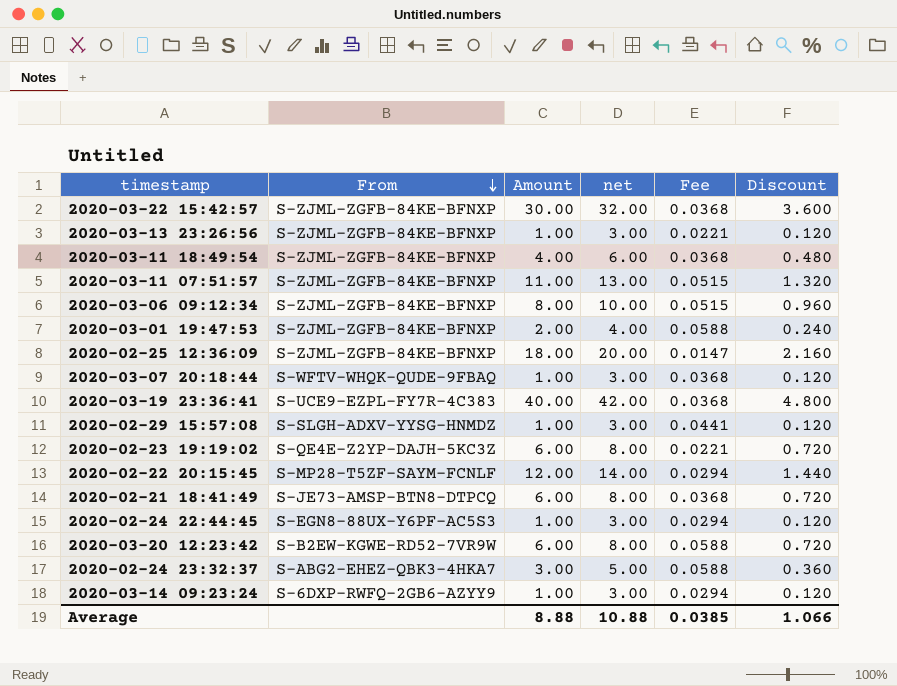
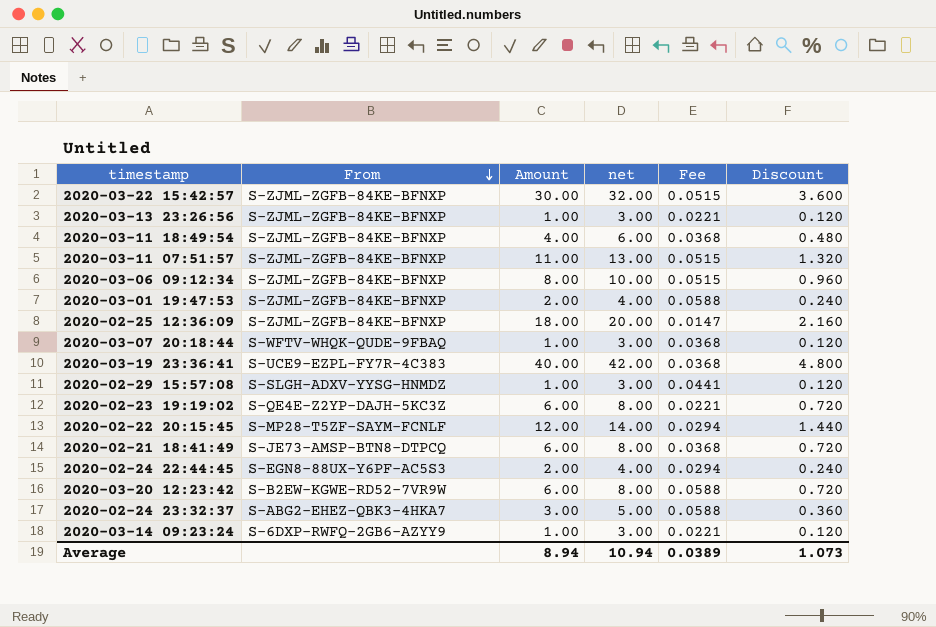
2020-03-22 15:42:57 | Fee: 0.0368 -> 0.0515
2020-02-24 22:44:45 | Amount: 1.00 -> 2.00
2020-02-24 22:44:45 | net: 3.00 -> 4.00
2020-02-24 22:44:45 | Discount: 0.120 -> 0.240
2020-03-14 09:23:24 | Fee: 0.0294 -> 0.0221
Average | Amount: 8.88 -> 8.94
Average | net: 10.88 -> 10.94
Average | Fee: 0.0385 -> 0.0389
Average | Discount: 1.066 -> 1.073

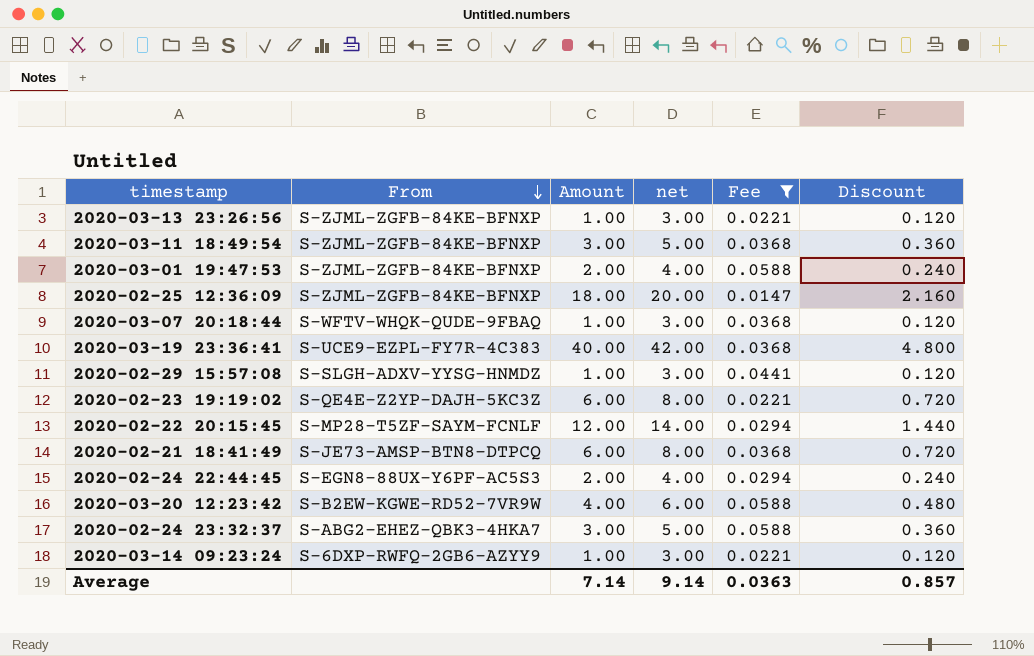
filter: none -> Fee != 0.0515
2020-03-11 18:49:54 | Amount: 4.00 -> 3.00
2020-03-11 18:49:54 | net: 6.00 -> 5.00
2020-03-11 18:49:54 | Discount: 0.480 -> 0.360
2020-03-20 12:23:42 | Amount: 6.00 -> 4.00
2020-03-20 12:23:42 | net: 8.00 -> 6.00
2020-03-20 12:23:42 | Discount: 0.720 -> 0.480
Average | Amount: 8.94 -> 7.14
Average | net: 10.94 -> 9.14
Average | Fee: 0.0389 -> 0.0363
Average | Discount: 1.073 -> 0.857

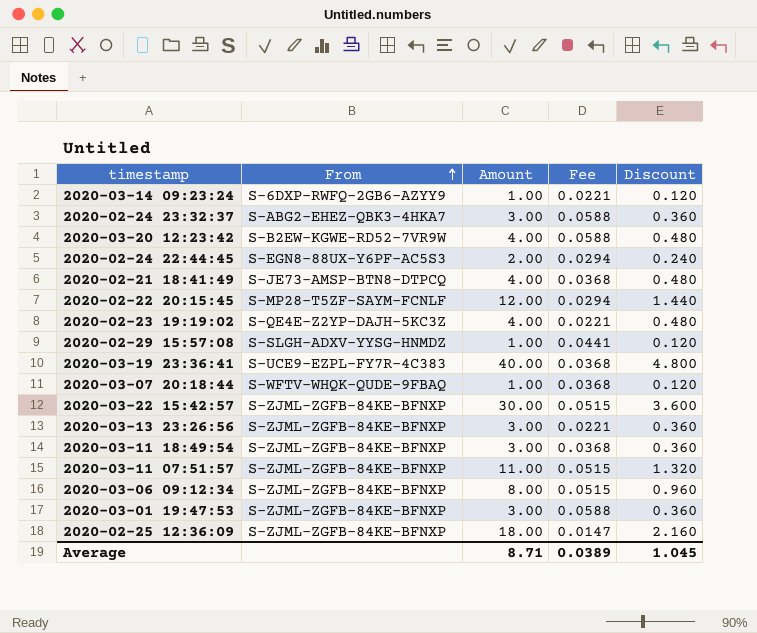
filter: Fee != 0.0515 -> none
row order: From descending -> From ascending
column net | formula: [Amount] + 2 -> none
2020-02-21 18:41:49 | Amount: 6.00 -> 4.00
2020-02-21 18:41:49 | Discount: 0.720 -> 0.480
2020-02-23 19:19:02 | Amount: 6.00 -> 4.00
2020-02-23 19:19:02 | Discount: 0.720 -> 0.480
2020-03-13 23:26:56 | Amount: 1.00 -> 3.00
2020-03-13 23:26:56 | Discount: 0.120 -> 0.360
2020-03-01 19:47:53 | Amount: 2.00 -> 3.00
2020-03-01 19:47:53 | Discount: 0.240 -> 0.360
Average | Amount: 7.14 -> 8.71
Average | Fee: 0.0363 -> 0.0389
Average | Discount: 0.857 -> 1.045

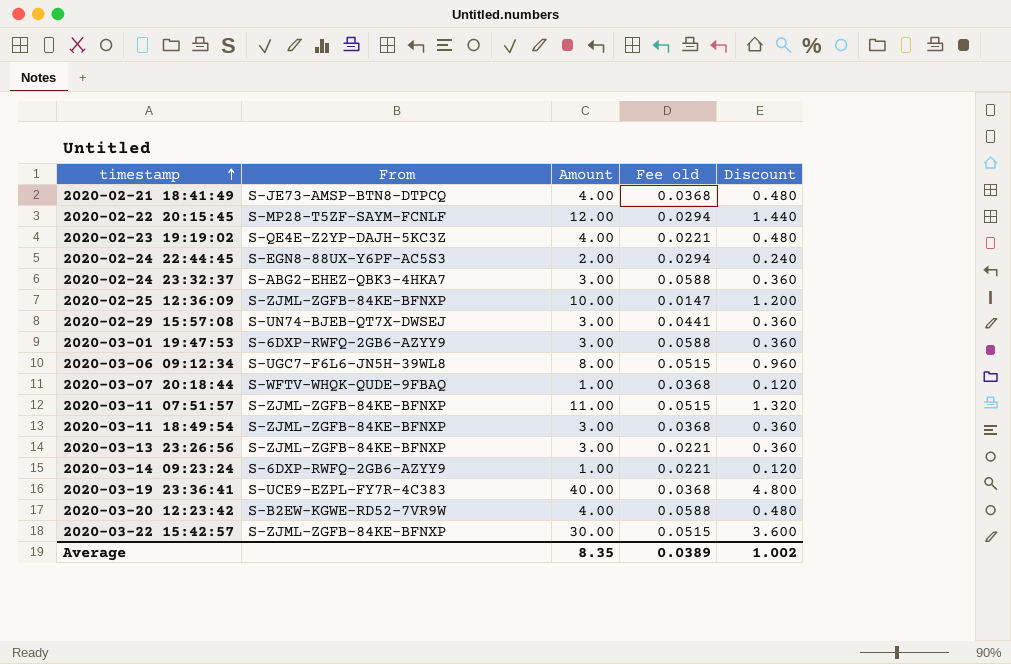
row order: From ascending -> timestamp ascending
column name: Fee -> Fee old
2020-02-25 12:36:09 | Amount: 18.00 -> 10.00
2020-02-25 12:36:09 | Discount: 2.160 -> 1.200
2020-02-29 15:57:08 | From: S-SLGH-ADXV-YYSG-HNMDZ -> S-UN74-BJEB-QT7X-DWSEJ
2020-02-29 15:57:08 | Amount: 1.00 -> 3.00
2020-02-29 15:57:08 | Discount: 0.120 -> 0.360
2020-03-01 19:47:53 | From: S-ZJML-ZGFB-84KE-BFNXP -> S-6DXP-RWFQ-2GB6-AZYY9
2020-03-06 09:12:34 | From: S-ZJML-ZGFB-84KE-BFNXP -> S-UGC7-F6L6-JN5H-39WL8
Average | Amount: 8.71 -> 8.35
Average | Discount: 1.045 -> 1.002

